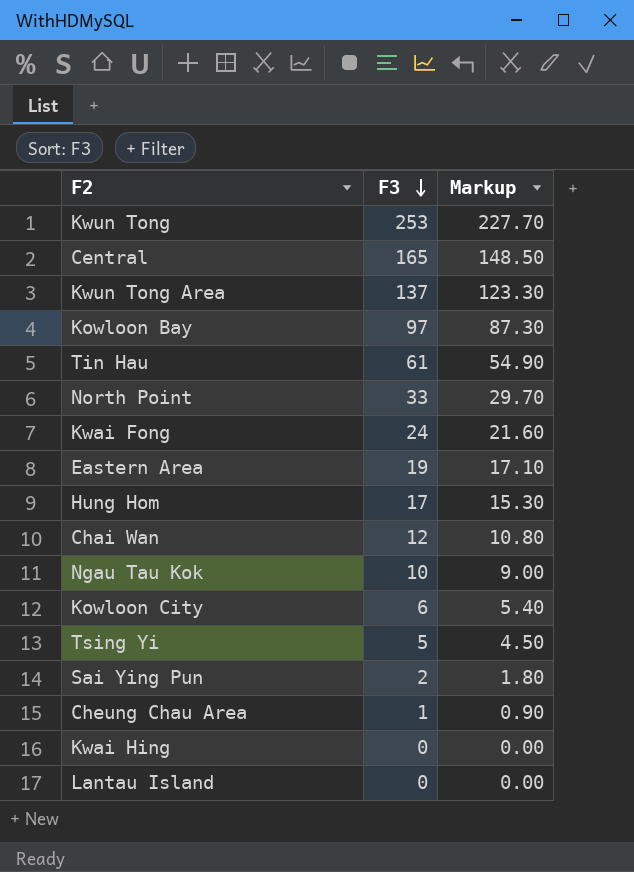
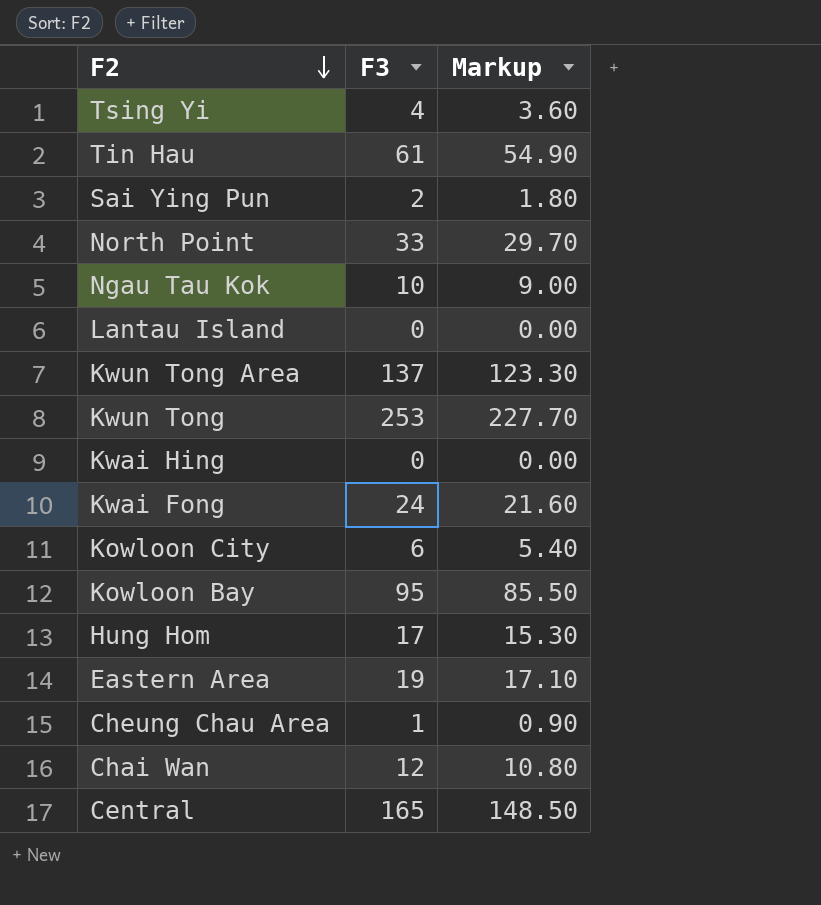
row order: F3 descending -> F2 descending
Tsing Yi | F3: 5 -> 4
Tsing Yi | Markup: 4.50 -> 3.60
Kowloon Bay | F3: 97 -> 95
Kowloon Bay | Markup: 87.30 -> 85.50

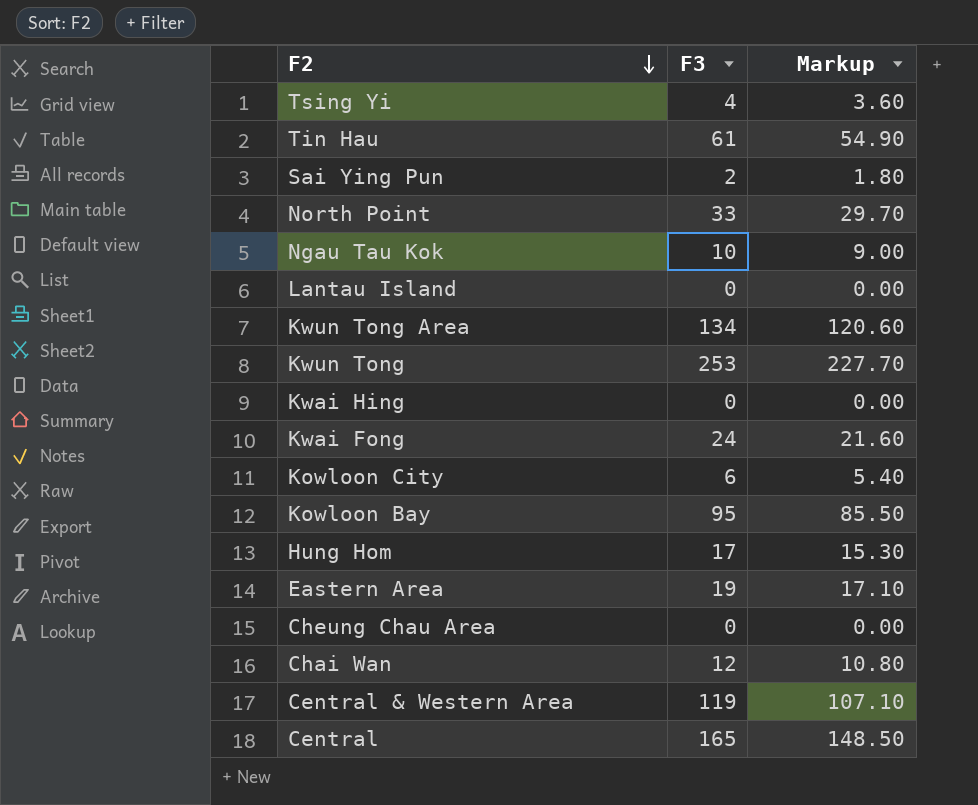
Kwun Tong Area | F3: 137 -> 134
Kwun Tong Area | Markup: 123.30 -> 120.60
Cheung Chau Area | F3: 1 -> 0
Cheung Chau Area | Markup: 0.90 -> 0.00
row Central & Western Area: none -> 119 | 107.10

